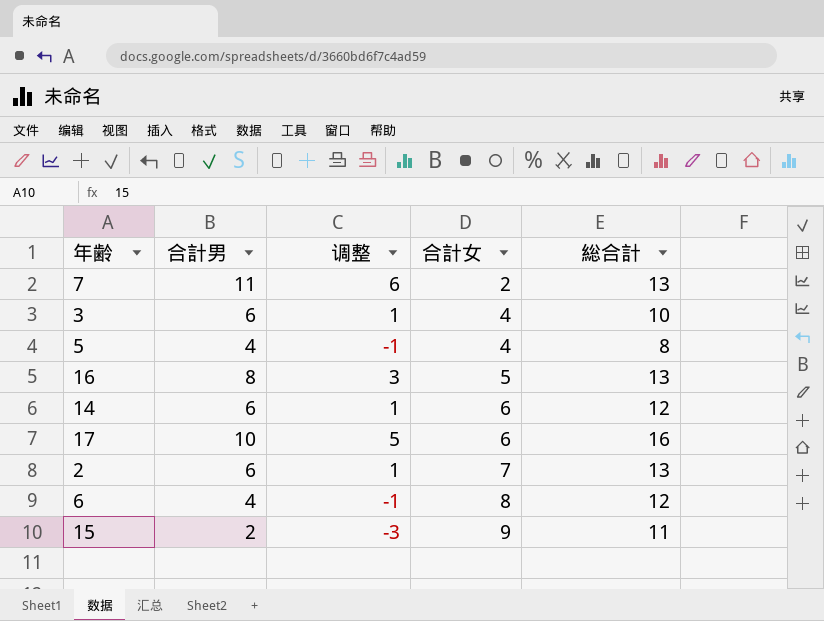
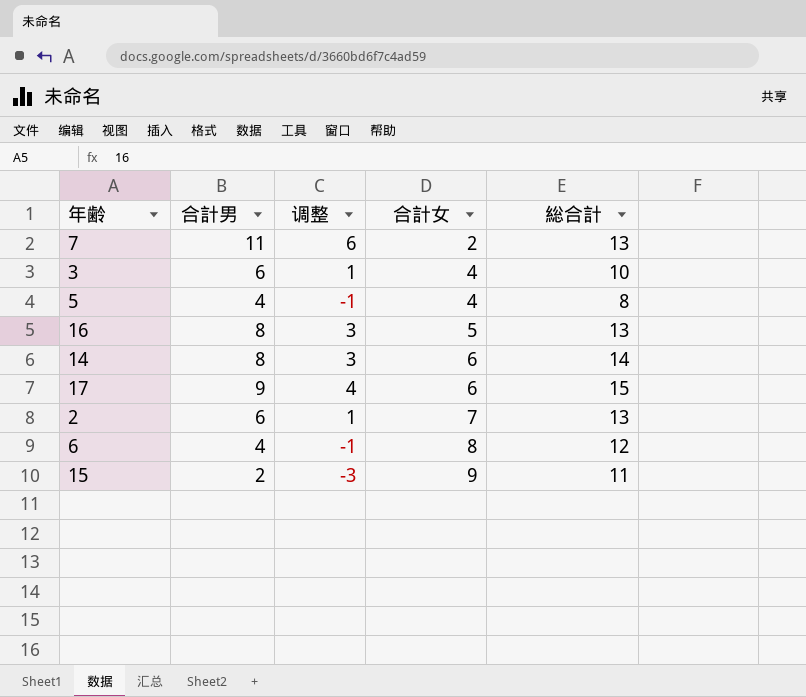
14 | 合計男: 6 -> 8
14 | 调整: 1 -> 3
14 | 総合計: 12 -> 14
17 | 合計男: 10 -> 9
17 | 调整: 5 -> 4
17 | 総合計: 16 -> 15

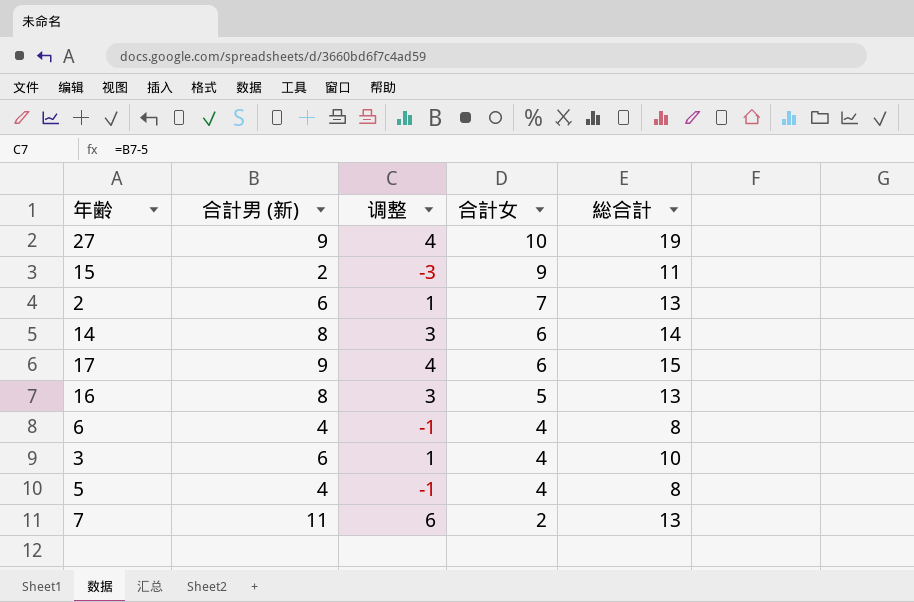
row order: 合計女 ascending -> 合計女 descending
column name: 合計男 -> 合計男 (新)
row 27: none -> 9 | 4 | 10 | 19
6 | 合計女: 8 -> 4
6 | 総合計: 12 -> 8

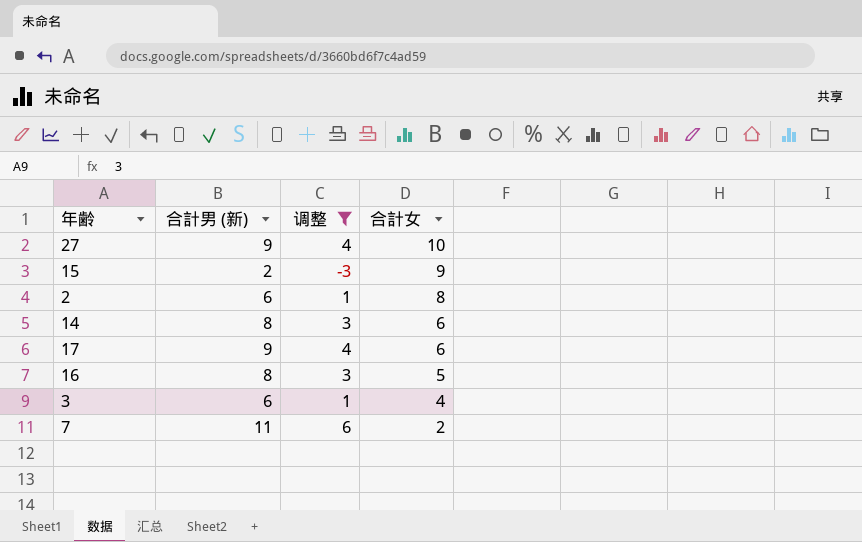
filter: none -> 调整 != -1
column 総合計 | formula: [合計男 (新)] + [合計女] -> none
2 | 合計女: 7 -> 8

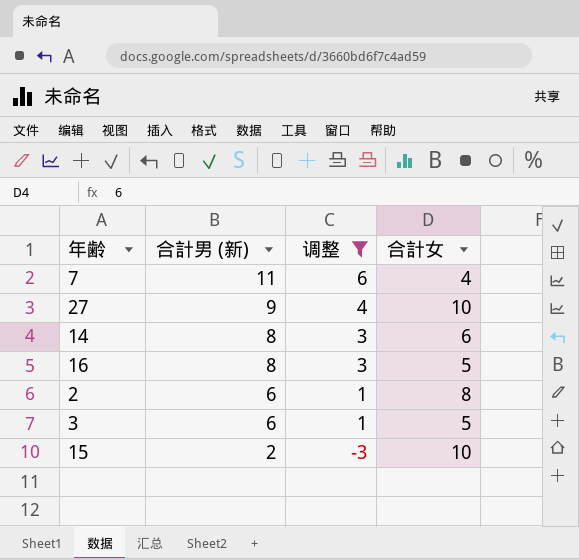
row order: 合計女 descending -> 合計男 (新) descending
row 17: 9 | 4 | 6 -> none
7 | 合計女: 2 -> 4
3 | 合計女: 4 -> 5
15 | 合計女: 9 -> 10

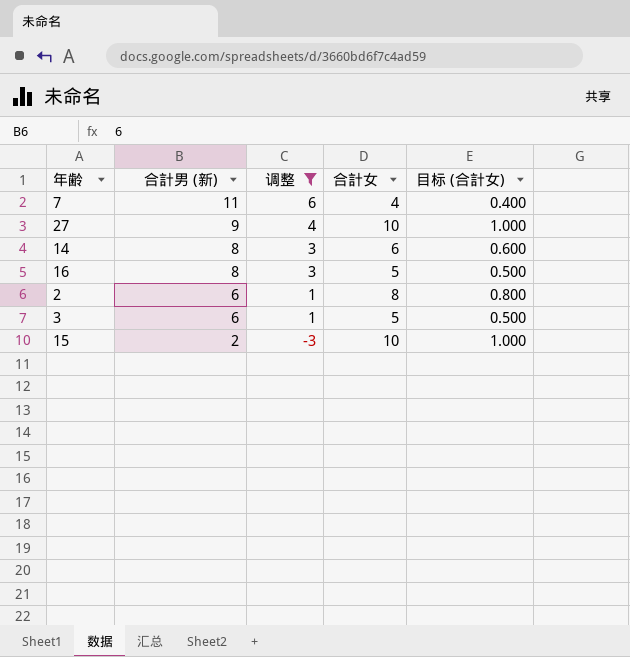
column 目标 (合計女) | formula: none -> [合計女] * 0.1

